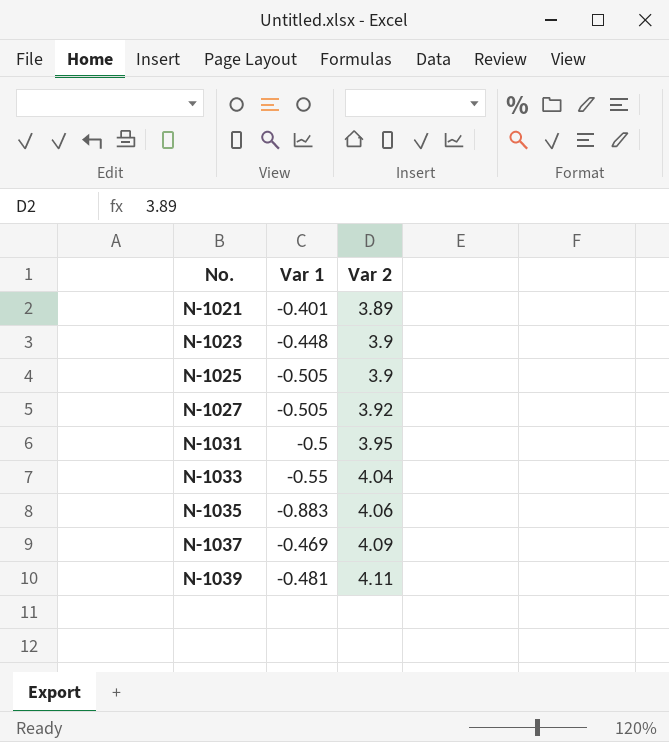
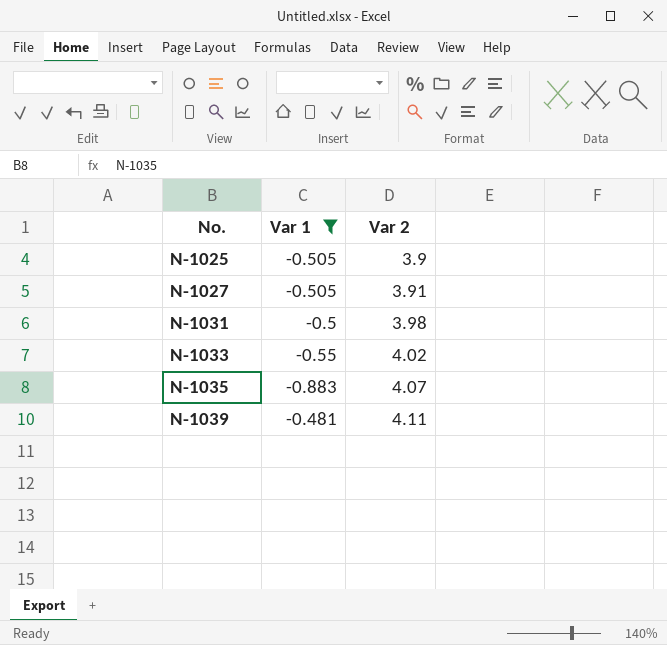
filter: none -> Var 1 <= -0.481
N-1027 | Var 2: 3.92 -> 3.91
N-1031 | Var 2: 3.95 -> 3.98
N-1033 | Var 2: 4.04 -> 4.02
N-1035 | Var 2: 4.06 -> 4.07

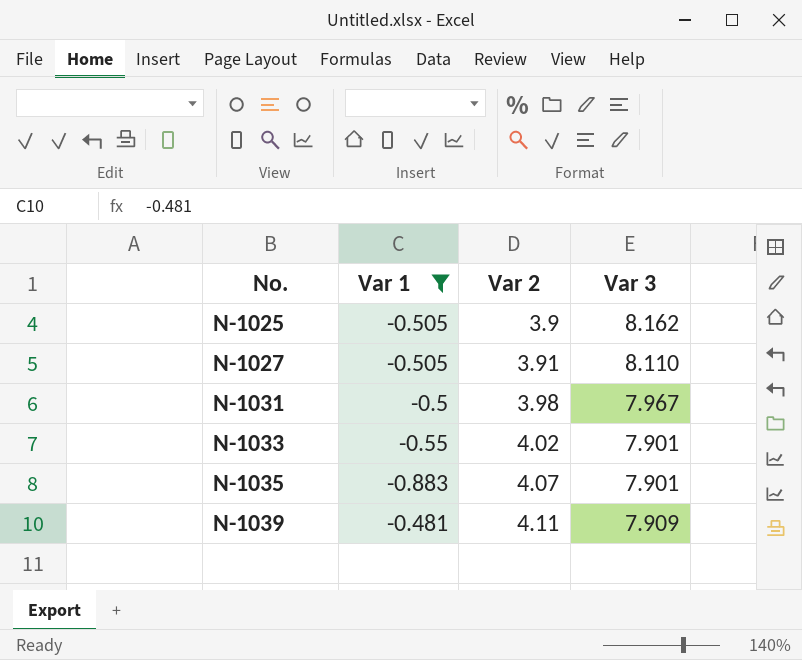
column Var 3 | position: none -> 4

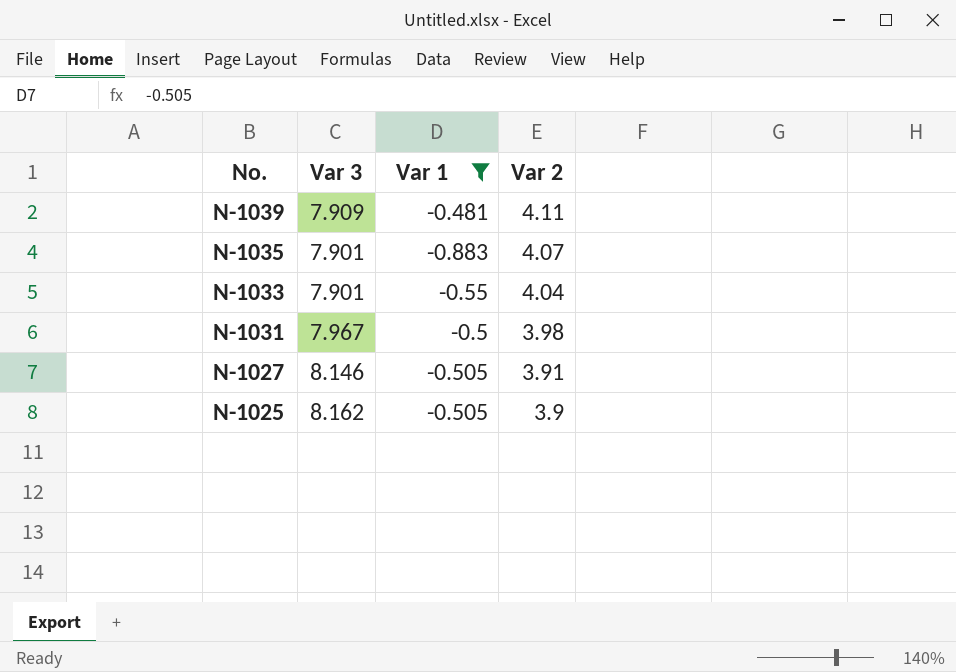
row order: No. ascending -> No. descending
column Var 3 | position: 4 -> 2
N-1033 | Var 2: 4.02 -> 4.04
N-1027 | Var 3: 8.110 -> 8.146

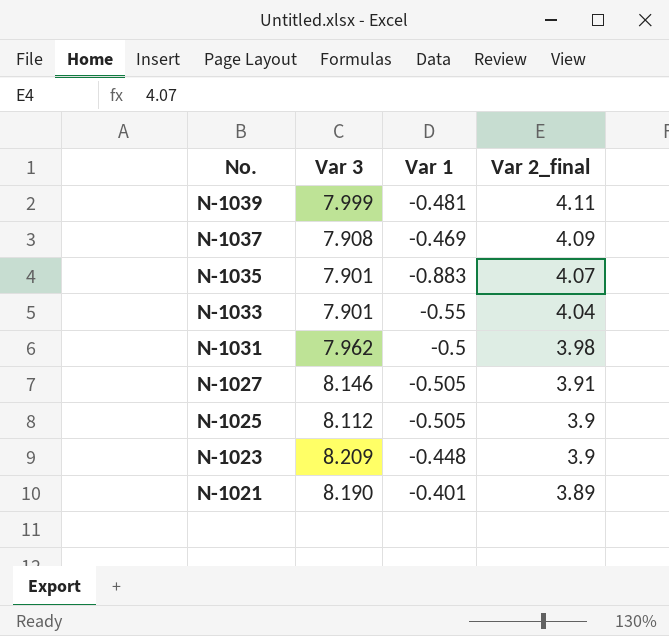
filter: Var 1 <= -0.481 -> none
column name: Var 2 -> Var 2_final
N-1039 | Var 3: 7.909 -> 7.999
N-1031 | Var 3: 7.967 -> 7.962
N-1025 | Var 3: 8.162 -> 8.112

